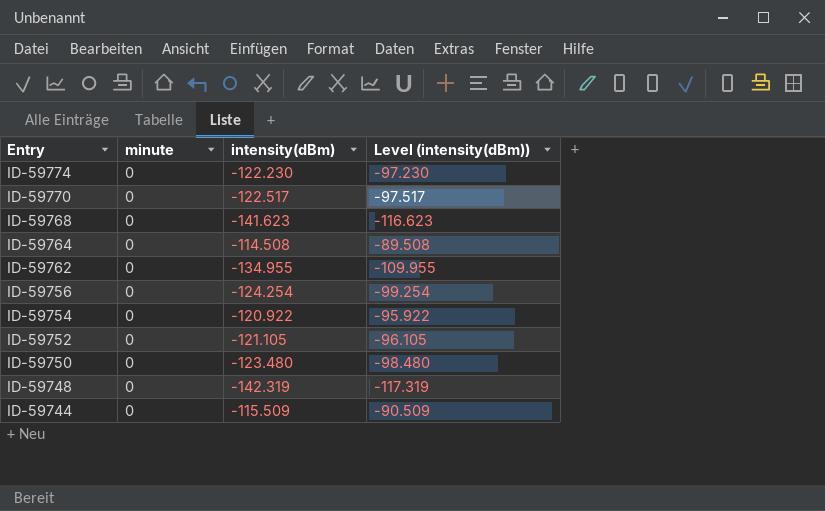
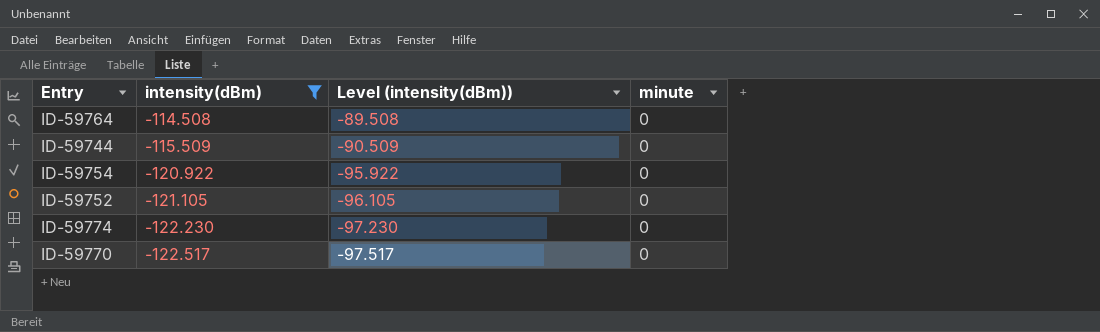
filter: none -> intensity(dBm) >= -122.517
row order: Entry descending -> intensity(dBm) descending
column minute | position: 2 -> 4

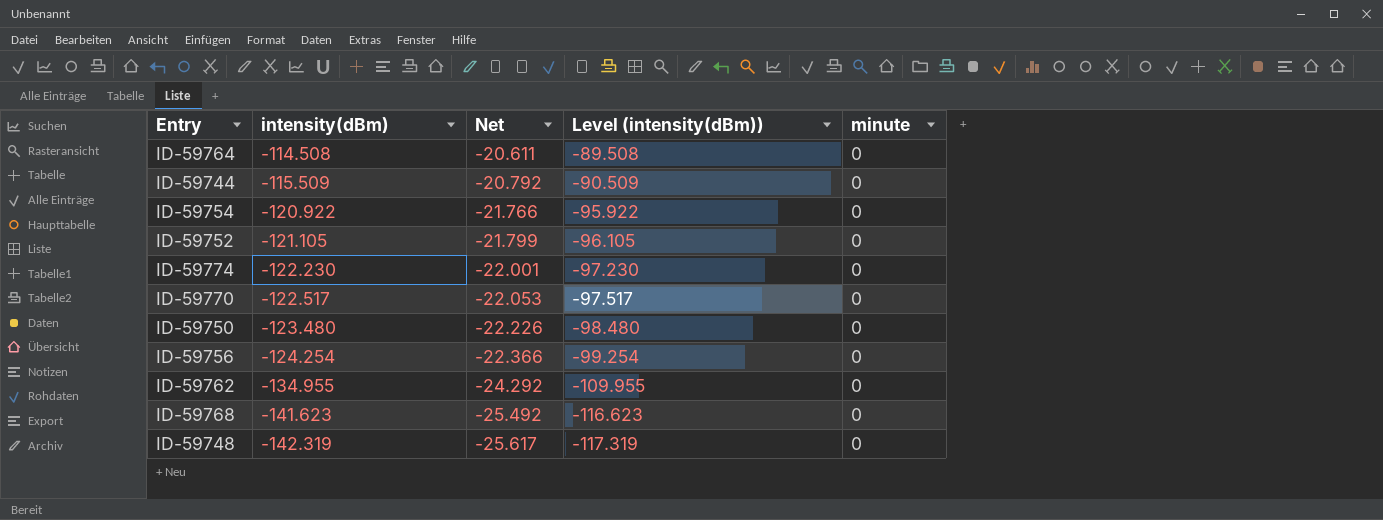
filter: intensity(dBm) >= -122.517 -> none
column Net | formula: none -> [intensity(dBm)] * 0.18

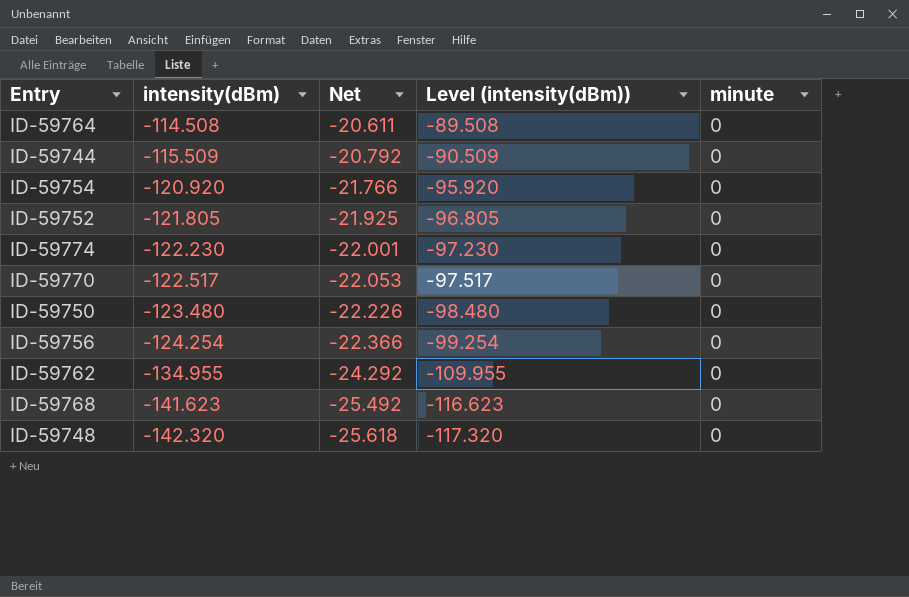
ID-59754 | intensity(dBm): -120.922 -> -120.920
ID-59754 | Level (intensity(dBm)): -95.922 -> -95.920
ID-59752 | intensity(dBm): -121.105 -> -121.805
ID-59752 | Net: -21.799 -> -21.925
ID-59752 | Level (intensity(dBm)): -96.105 -> -96.805
ID-59748 | intensity(dBm): -142.319 -> -142.320
ID-59748 | Net: -25.617 -> -25.618
ID-59748 | Level (intensity(dBm)): -117.319 -> -117.320

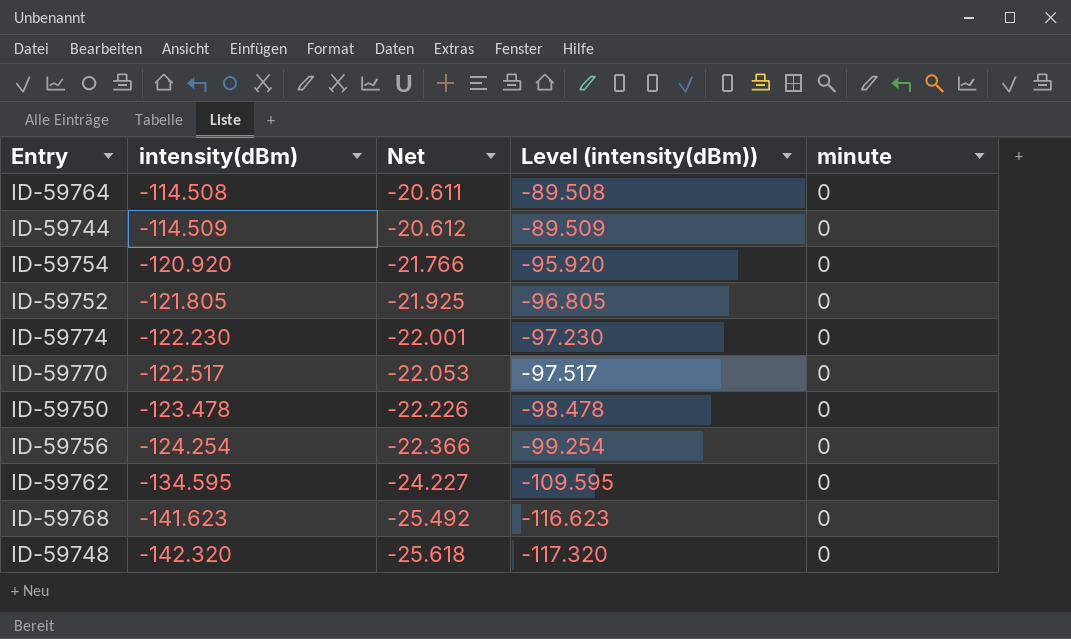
ID-59744 | intensity(dBm): -115.509 -> -114.509
ID-59744 | Net: -20.792 -> -20.612
ID-59744 | Level (intensity(dBm)): -90.509 -> -89.509
ID-59750 | intensity(dBm): -123.480 -> -123.478
ID-59750 | Level (intensity(dBm)): -98.480 -> -98.478
ID-59762 | intensity(dBm): -134.955 -> -134.595
ID-59762 | Net: -24.292 -> -24.227
ID-59762 | Level (intensity(dBm)): -109.955 -> -109.595

